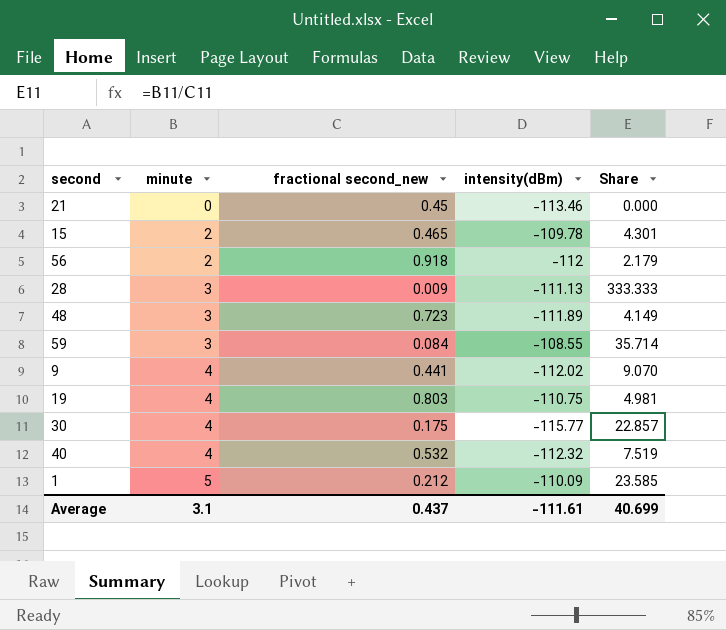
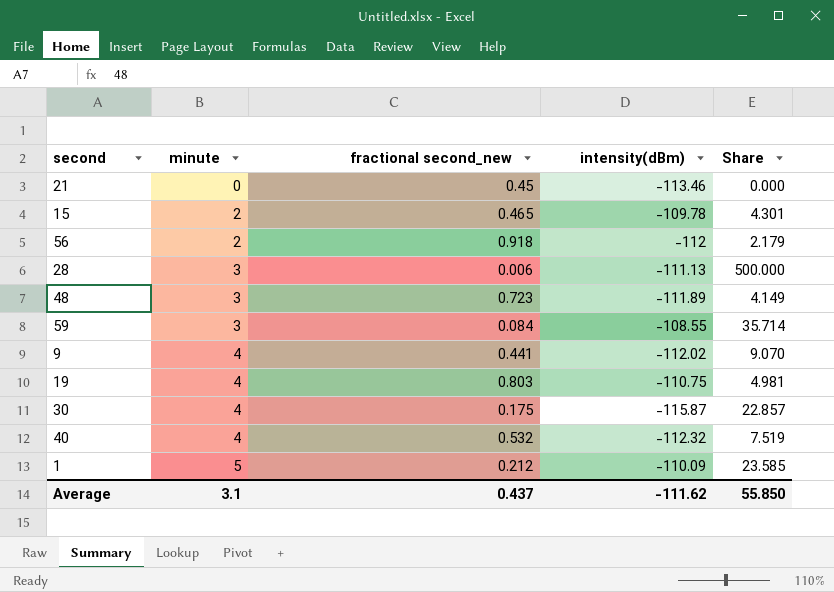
28 | fractional second_new: 0.009 -> 0.006
28 | Share: 333.333 -> 500.000
30 | intensity(dBm): -115.77 -> -115.87
Average | intensity(dBm): -111.61 -> -111.62
Average | Share: 40.699 -> 55.850

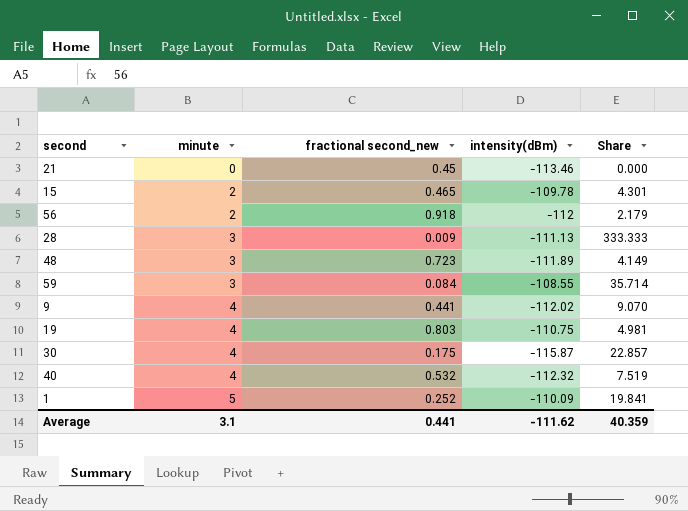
28 | fractional second_new: 0.006 -> 0.009
28 | Share: 500.000 -> 333.333
1 | fractional second_new: 0.212 -> 0.252
1 | Share: 23.585 -> 19.841
Average | fractional second_new: 0.437 -> 0.441
Average | Share: 55.850 -> 40.359

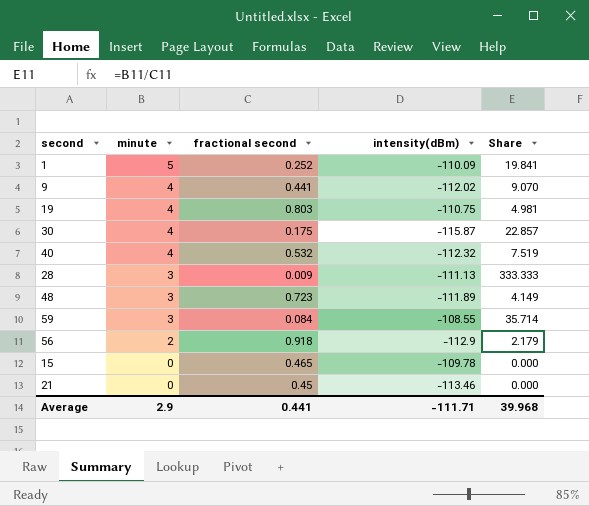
row order: minute ascending -> minute descending
column name: fractional second_new -> fractional second
56 | intensity(dBm): -112 -> -112.9
15 | minute: 2 -> 0
15 | Share: 4.301 -> 0.000
Average | minute: 3.1 -> 2.9
Average | intensity(dBm): -111.62 -> -111.71
Average | Share: 40.359 -> 39.968

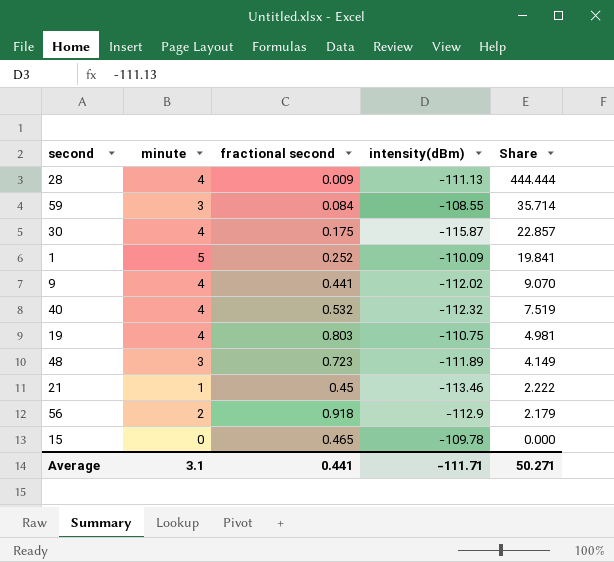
row order: minute descending -> Share descending
28 | minute: 3 -> 4
28 | Share: 333.333 -> 444.444
21 | minute: 0 -> 1
21 | Share: 0.000 -> 2.222
Average | minute: 2.9 -> 3.1
Average | Share: 39.968 -> 50.271

